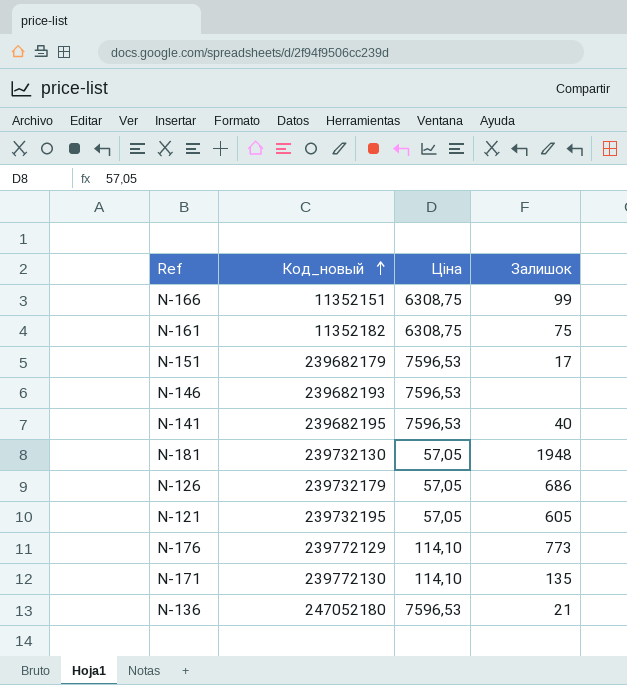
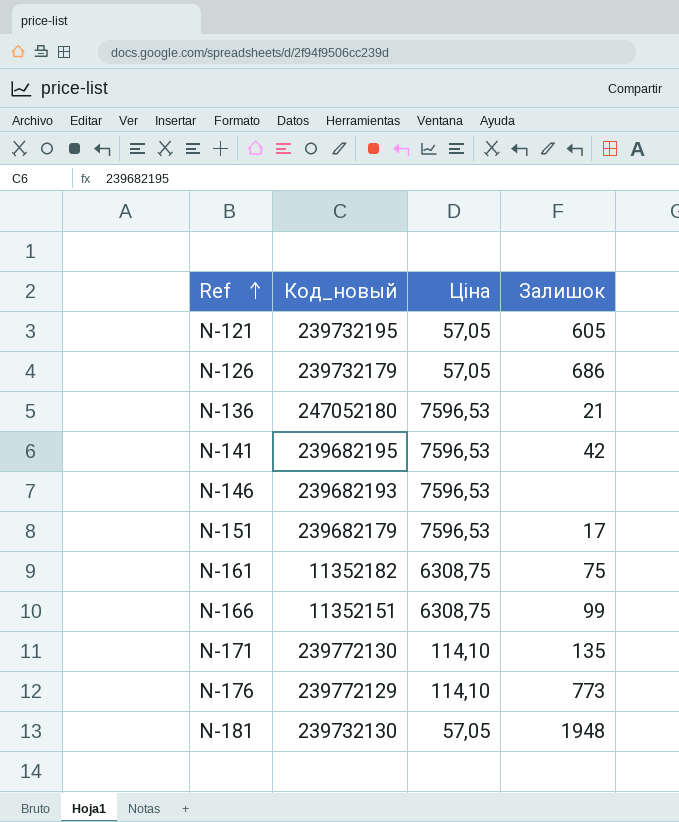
row order: Код_новый ascending -> Ref ascending
N-141 | Залишок: 40 -> 42

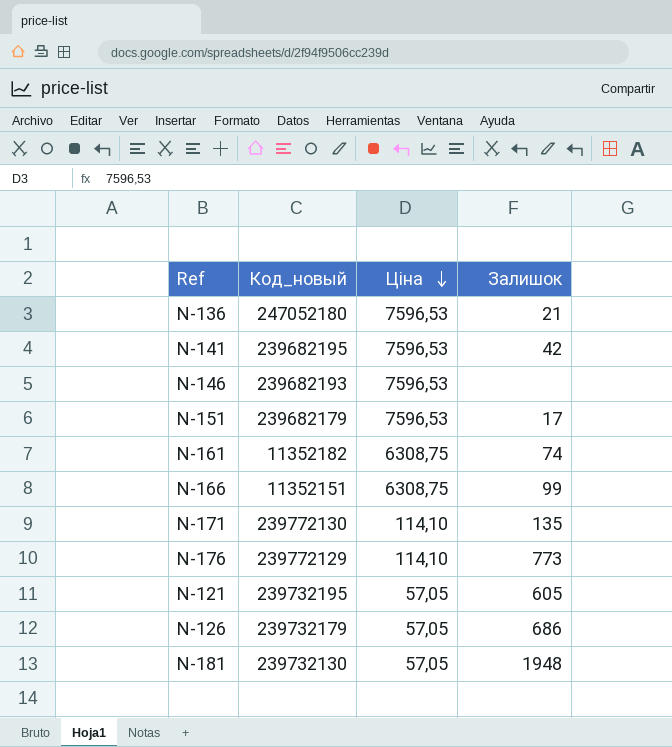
row order: Ref ascending -> Ціна descending
N-161 | Залишок: 75 -> 74

